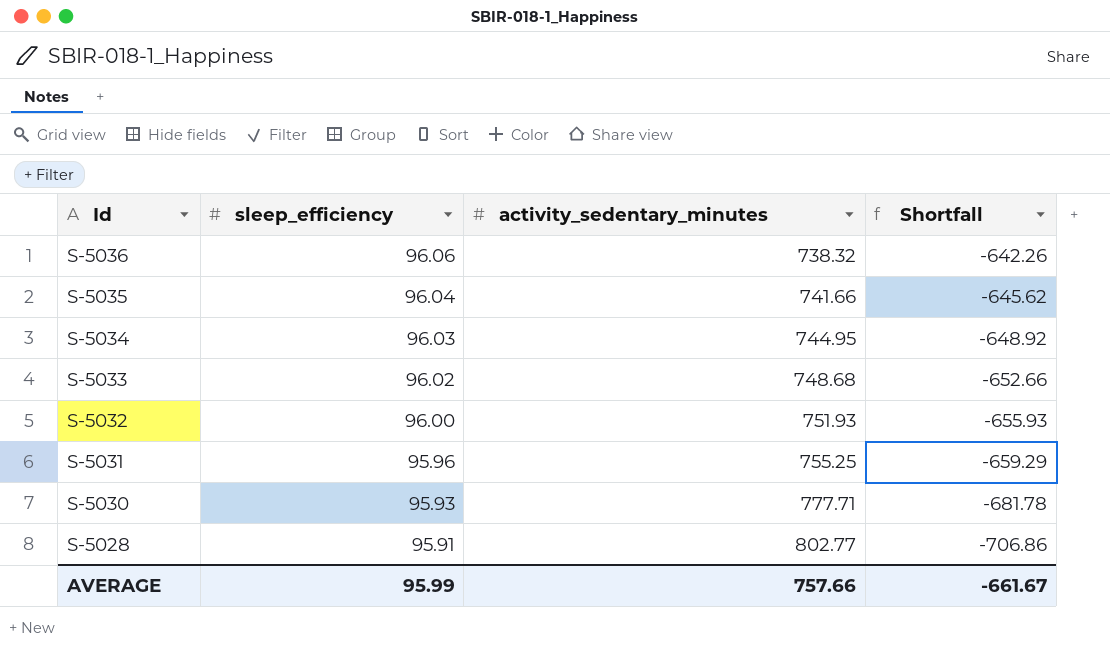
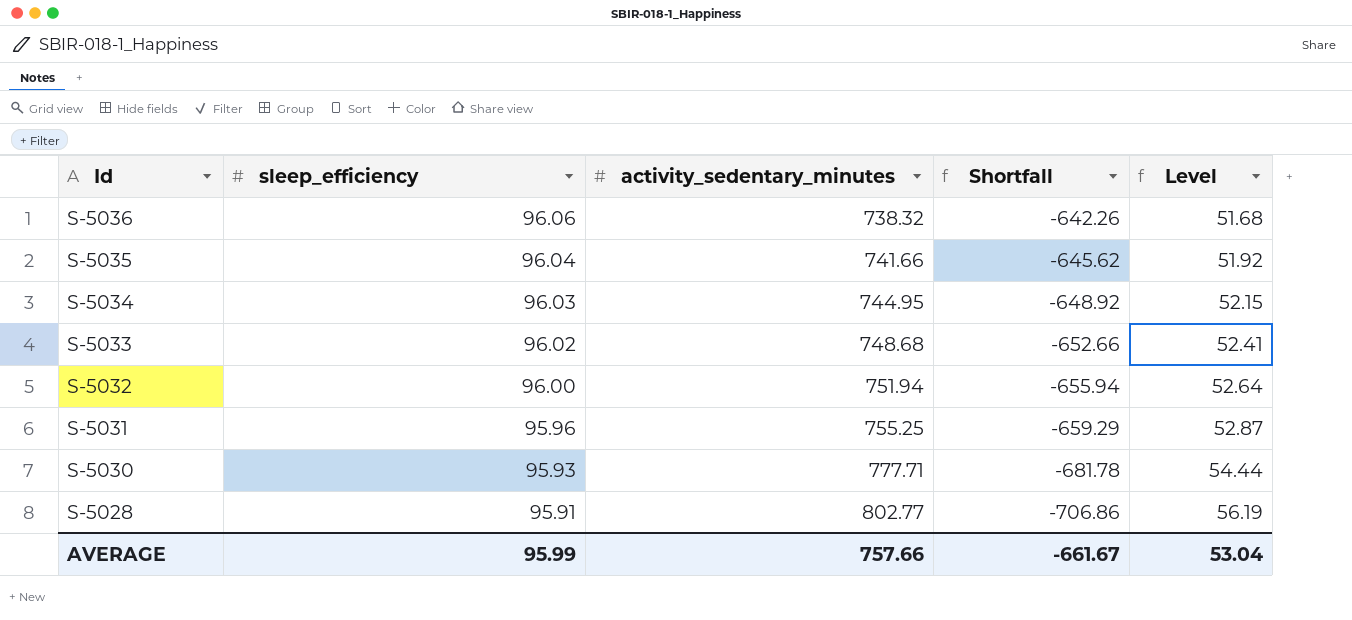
column Level | formula: none -> [activity_sedentary_minutes] * 0.07
S-5032 | activity_sedentary_minutes: 751.93 -> 751.94
S-5032 | Shortfall: -655.93 -> -655.94

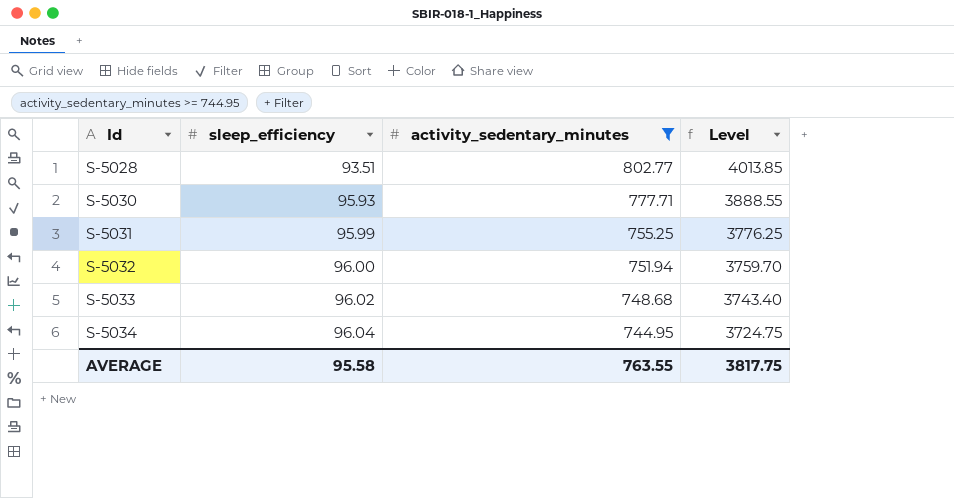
filter: none -> activity_sedentary_minutes >= 744.95
row order: Id descending -> Id ascending
column Shortfall | formula: [sleep_efficiency] - [activity_sedentary_minutes] -> none
column Level | formula: [activity_sedentary_minutes] * 0.07 -> [activity_sedentary_minutes] * 5
S-5028 | sleep_efficiency: 95.91 -> 93.51
S-5031 | sleep_efficiency: 95.96 -> 95.99
S-5034 | sleep_efficiency: 96.03 -> 96.04
AVERAGE | sleep_efficiency: 95.99 -> 95.58
AVERAGE | activity_sedentary_minutes: 757.66 -> 763.55
AVERAGE | Level: 53.04 -> 3817.75

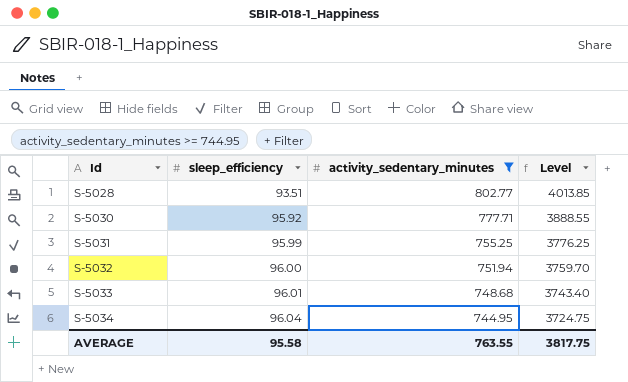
S-5030 | sleep_efficiency: 95.93 -> 95.92
S-5033 | sleep_efficiency: 96.02 -> 96.01

